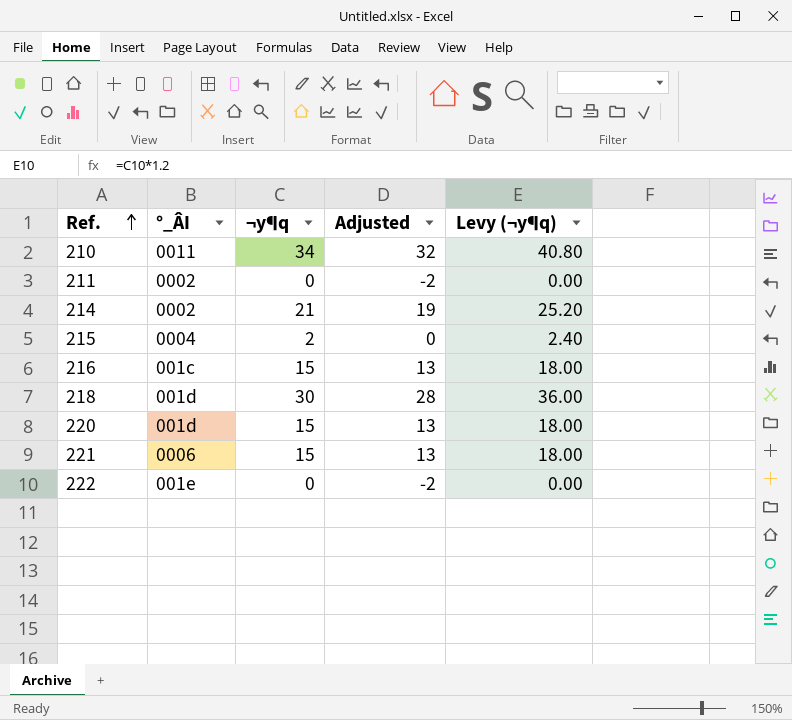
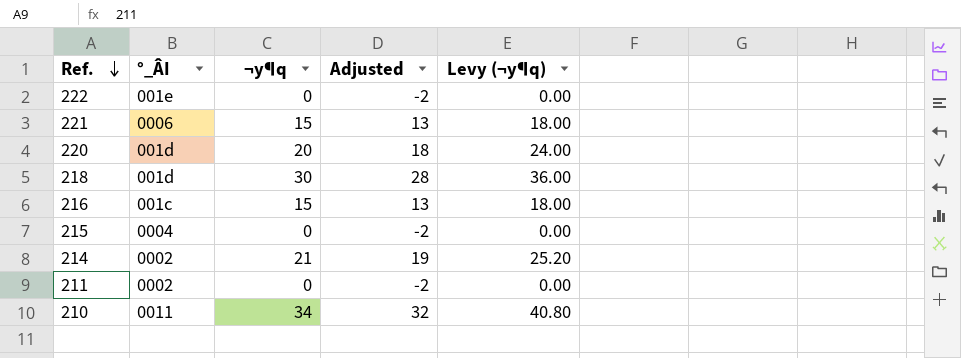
row order: Ref. ascending -> Ref. descending
220 | ¬y¶q: 15 -> 20
220 | Adjusted: 13 -> 18
220 | Levy (¬y¶q): 18.00 -> 24.00
215 | ¬y¶q: 2 -> 0
215 | Adjusted: 0 -> -2
215 | Levy (¬y¶q): 2.40 -> 0.00

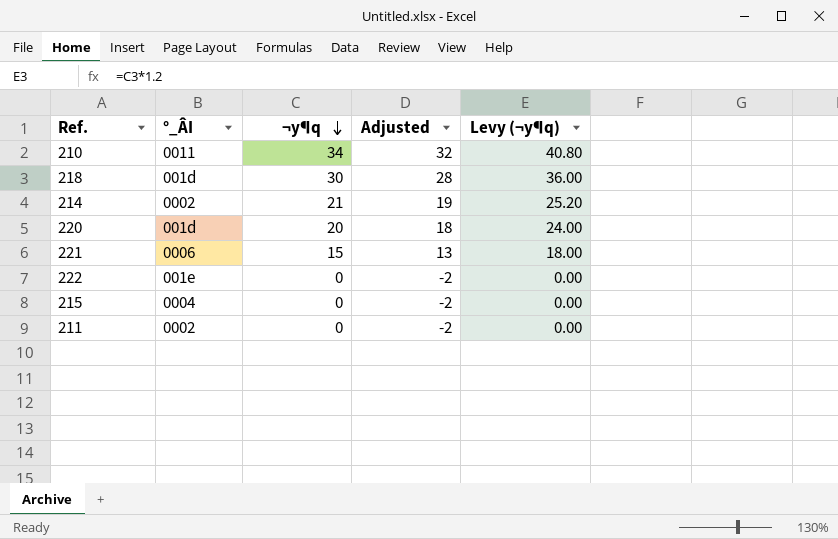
row order: Ref. descending -> ¬y¶q descending
row 216: 001c | 15 | 13 | 18.00 -> none

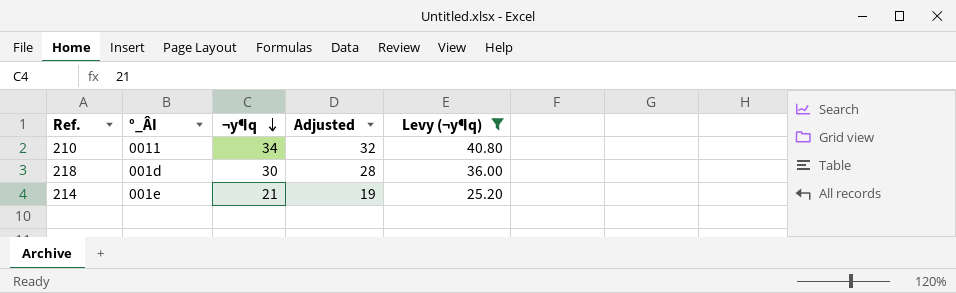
filter: none -> Levy (¬y¶q) >= 25.20
214 | °_ÂI: 0002 -> 001e

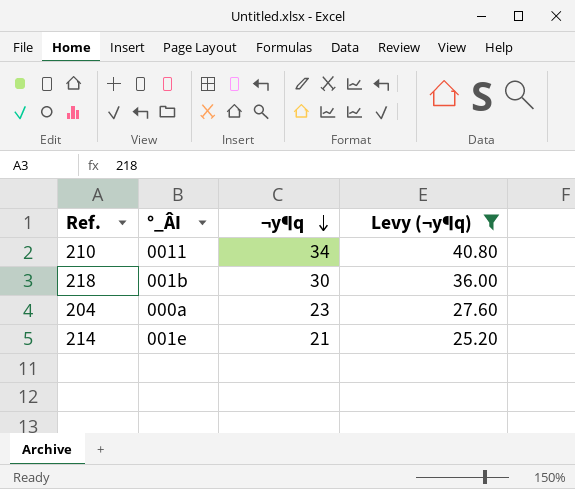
column Adjusted | formula: [¬y¶q] - 2 -> none
218 | °_ÂI: 001d -> 001b
row 204: none -> 000a | 23 | 27.60

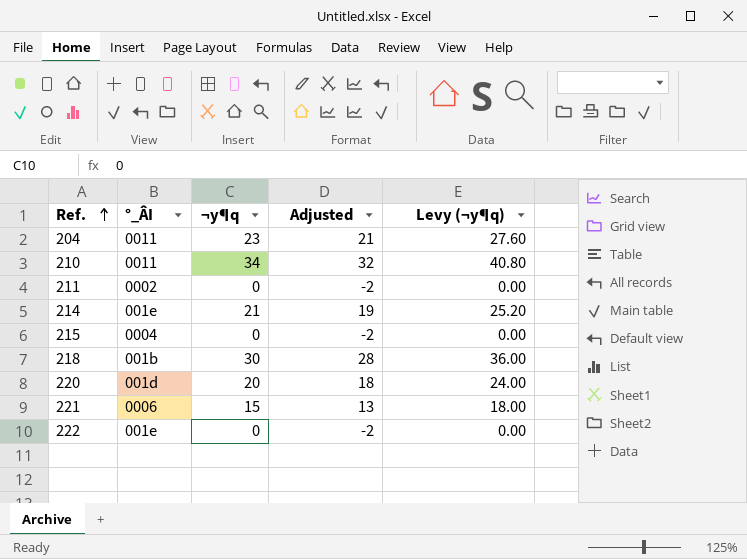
filter: Levy (¬y¶q) >= 25.20 -> none
row order: ¬y¶q descending -> Ref. ascending
column Adjusted | formula: none -> [¬y¶q] - 2
204 | °_ÂI: 000a -> 0011

